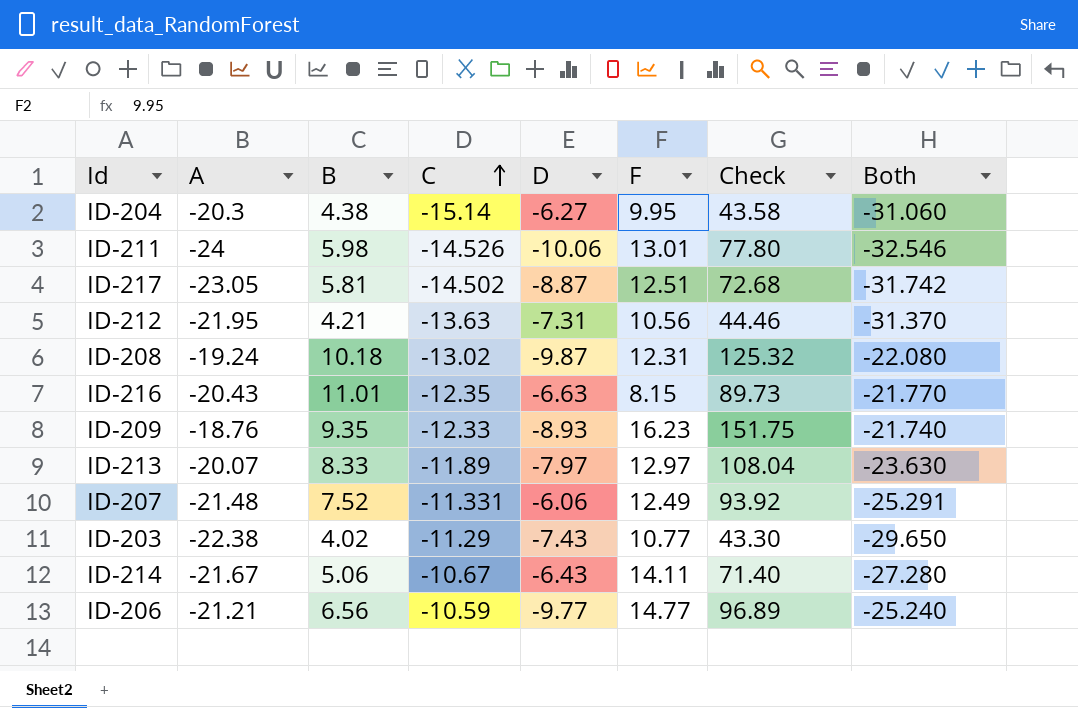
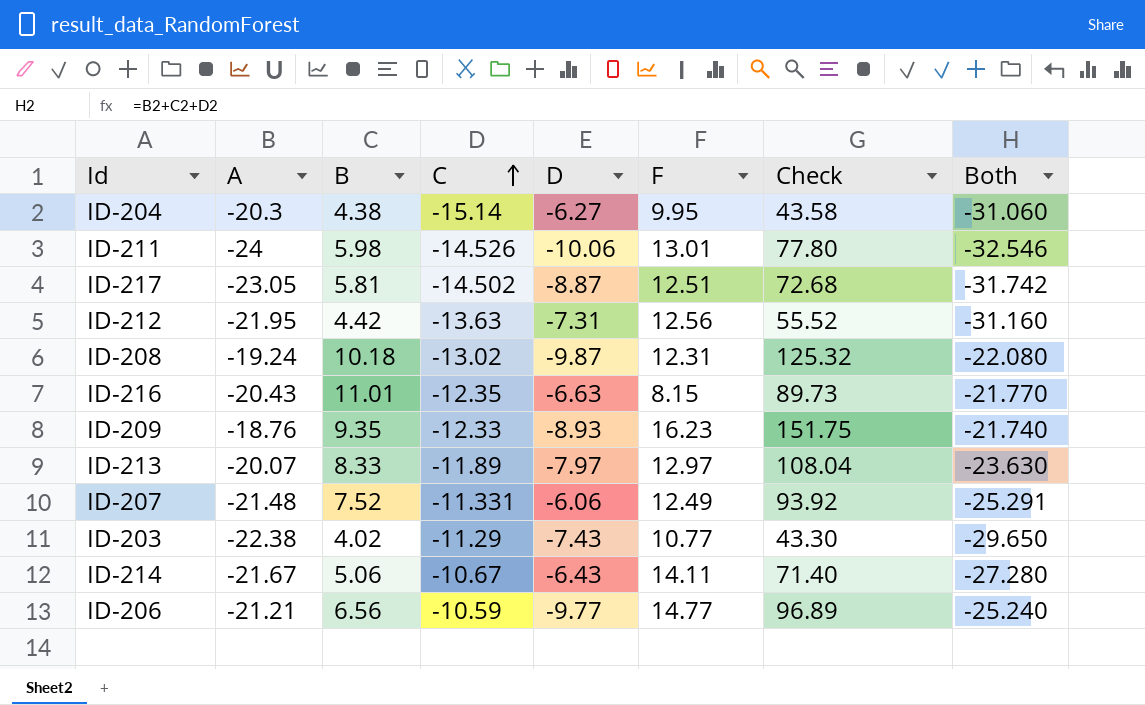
ID-212 | B: 4.21 -> 4.42
ID-212 | F: 10.56 -> 12.56
ID-212 | Check: 44.46 -> 55.52
ID-212 | Both: -31.370 -> -31.160

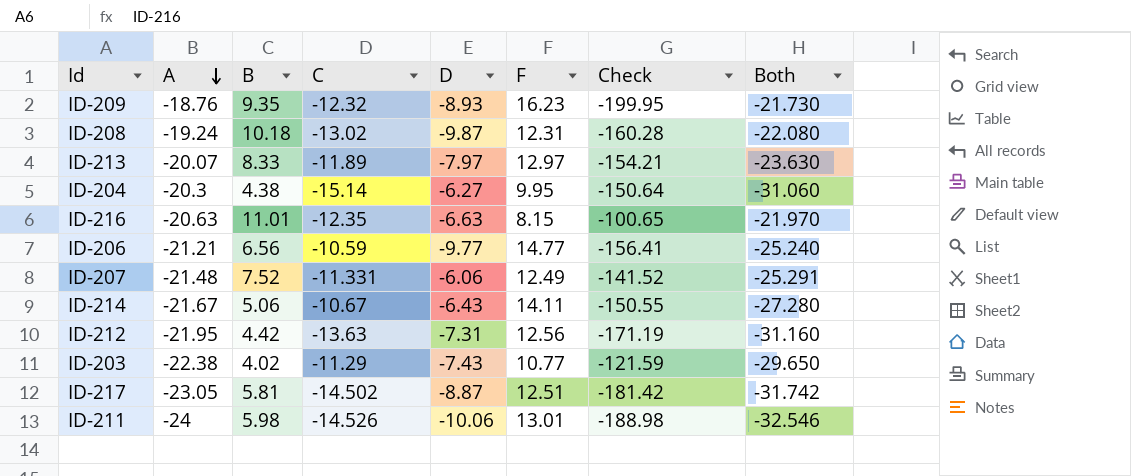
row order: C ascending -> A descending
column Check | formula: [B] * [F] -> [C] * [F]
ID-209 | C: -12.33 -> -12.32
ID-209 | Both: -21.740 -> -21.730
ID-216 | A: -20.43 -> -20.63
ID-216 | Both: -21.770 -> -21.970

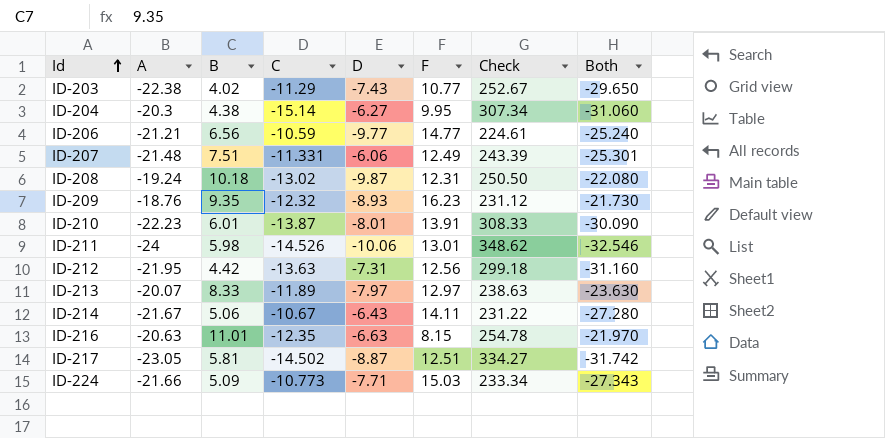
row order: A descending -> Id ascending
column Check | formula: [C] * [F] -> [A] * [C]
ID-207 | B: 7.52 -> 7.51
ID-207 | Both: -25.291 -> -25.301
row ID-210: none -> -22.23 | 6.01 | -13.87 | -8.01 | 13.91 | 308.33 | -30.090
row ID-224: none -> -21.66 | 5.09 | -10.773 | -7.71 | 15.03 | 233.34 | -27.343

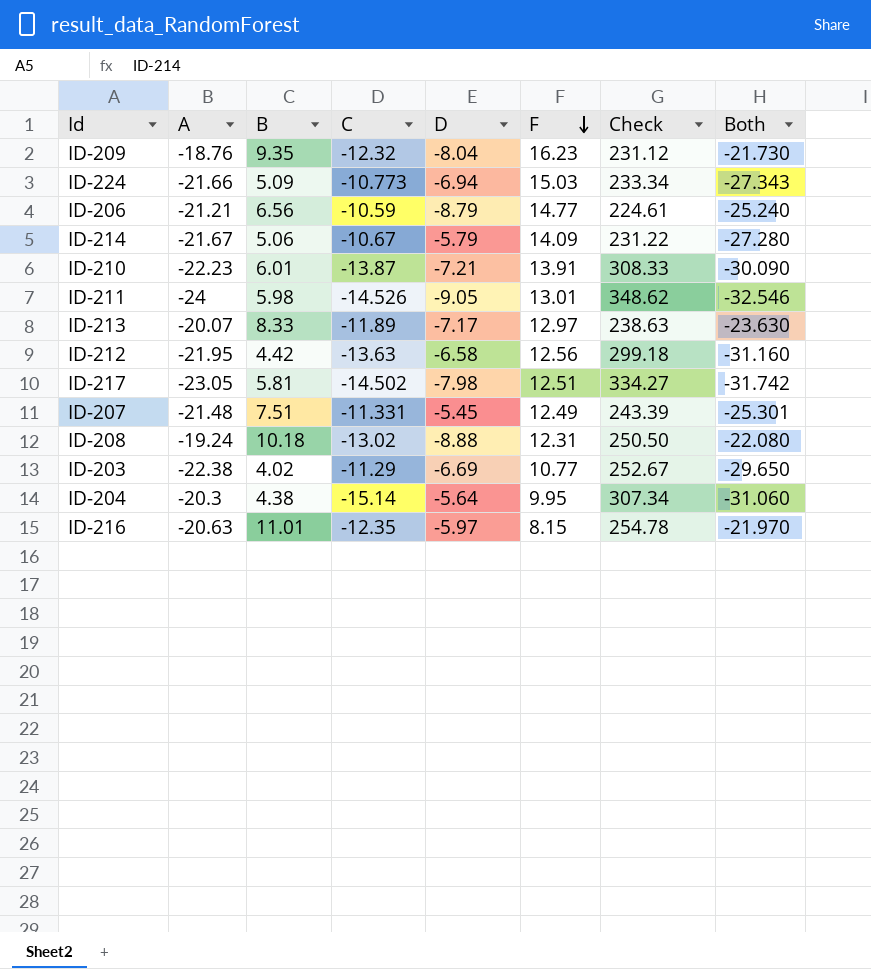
row order: Id ascending -> F descending
ID-209 | D: -8.93 -> -8.04
ID-224 | D: -7.71 -> -6.94
ID-206 | D: -9.77 -> -8.79
ID-214 | D: -6.43 -> -5.79
ID-214 | F: 14.11 -> 14.09
ID-210 | D: -8.01 -> -7.21
ID-211 | D: -10.06 -> -9.05
ID-213 | D: -7.97 -> -7.17
ID-212 | D: -7.31 -> -6.58
ID-217 | D: -8.87 -> -7.98
ID-207 | D: -6.06 -> -5.45
ID-208 | D: -9.87 -> -8.88
ID-203 | D: -7.43 -> -6.69
ID-204 | D: -6.27 -> -5.64
ID-216 | D: -6.63 -> -5.97

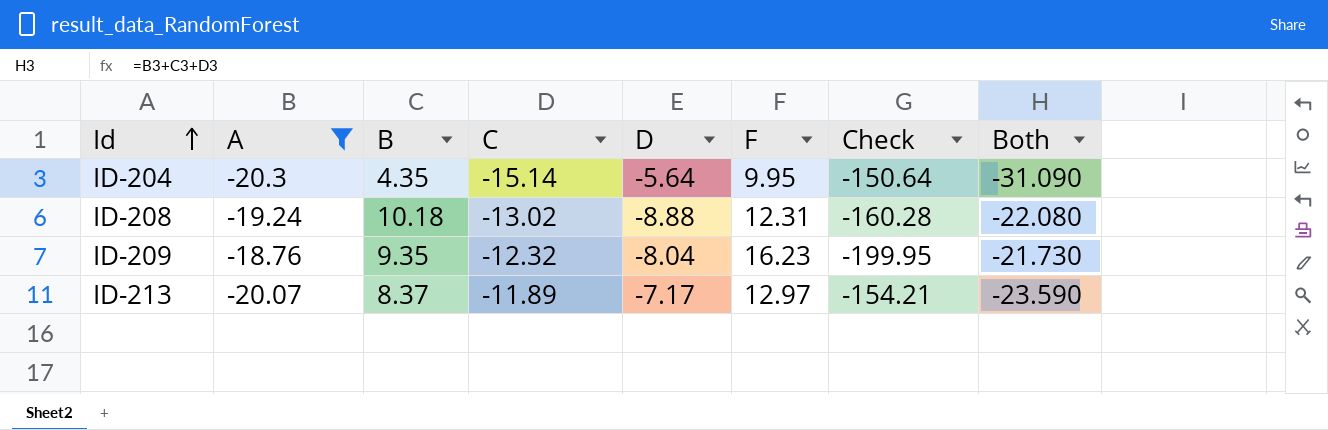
filter: none -> A >= -20.3
row order: F descending -> Id ascending
column Check | formula: [A] * [C] -> [C] * [F]
ID-204 | B: 4.38 -> 4.35
ID-204 | Both: -31.060 -> -31.090
ID-213 | B: 8.33 -> 8.37
ID-213 | Both: -23.630 -> -23.590

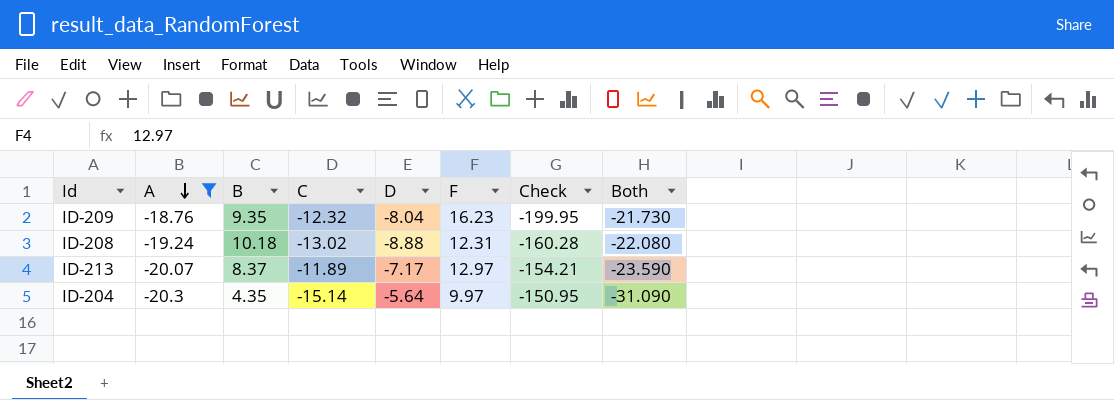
row order: Id ascending -> A descending
ID-204 | F: 9.95 -> 9.97
ID-204 | Check: -150.64 -> -150.95

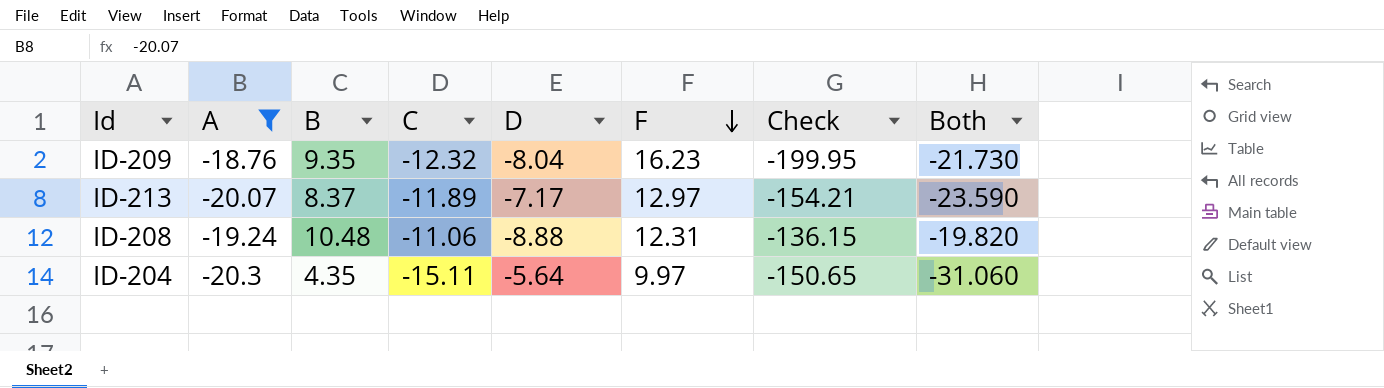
row order: A descending -> F descending
ID-208 | B: 10.18 -> 10.48
ID-208 | C: -13.02 -> -11.06
ID-208 | Check: -160.28 -> -136.15
ID-208 | Both: -22.080 -> -19.820
ID-204 | C: -15.14 -> -15.11
ID-204 | Check: -150.95 -> -150.65
ID-204 | Both: -31.090 -> -31.060

